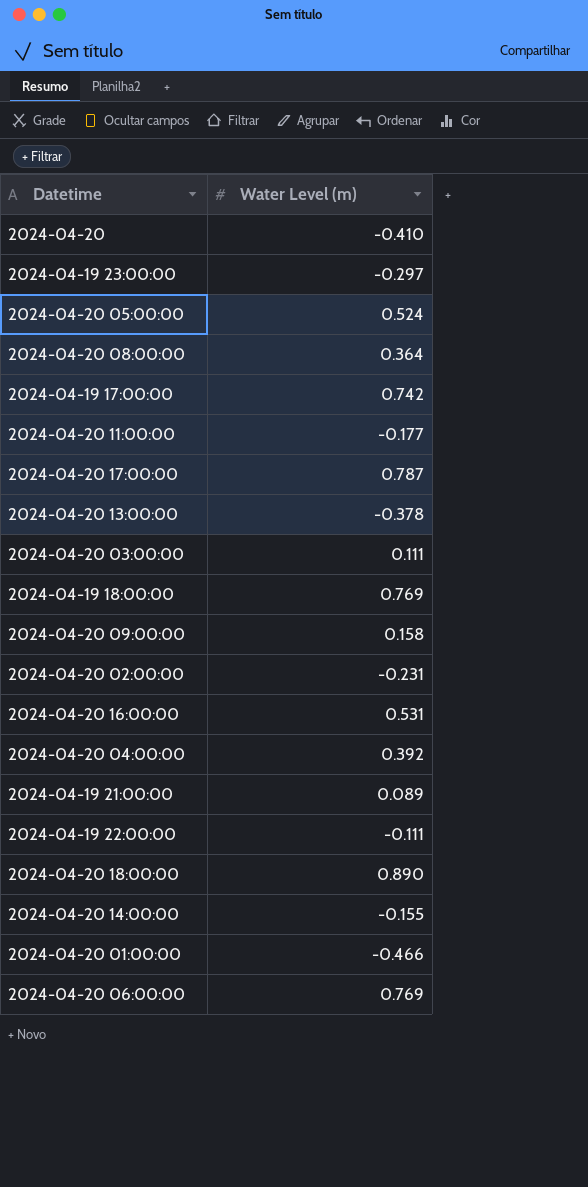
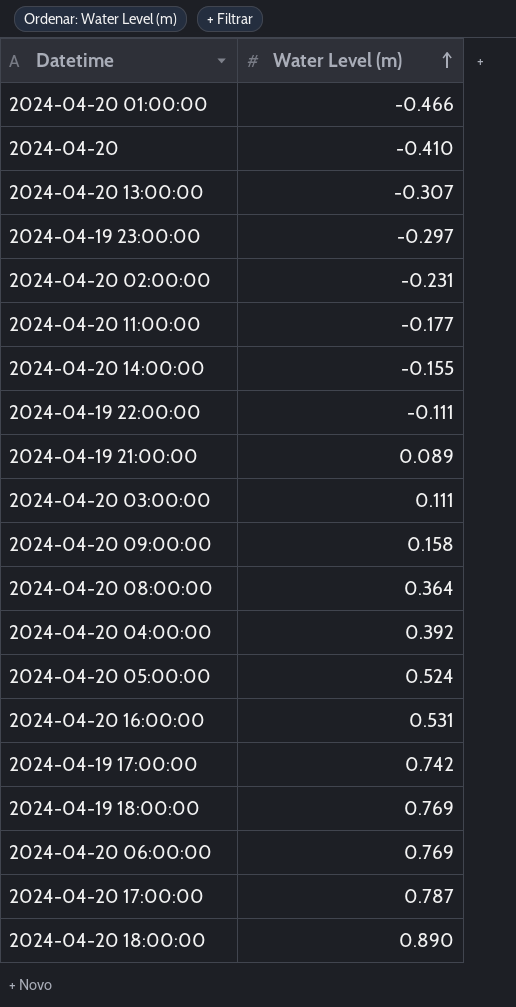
row order: none -> Water Level (m) ascending
2024-04-20 13:00:00 | Water Level (m): -0.378 -> -0.307

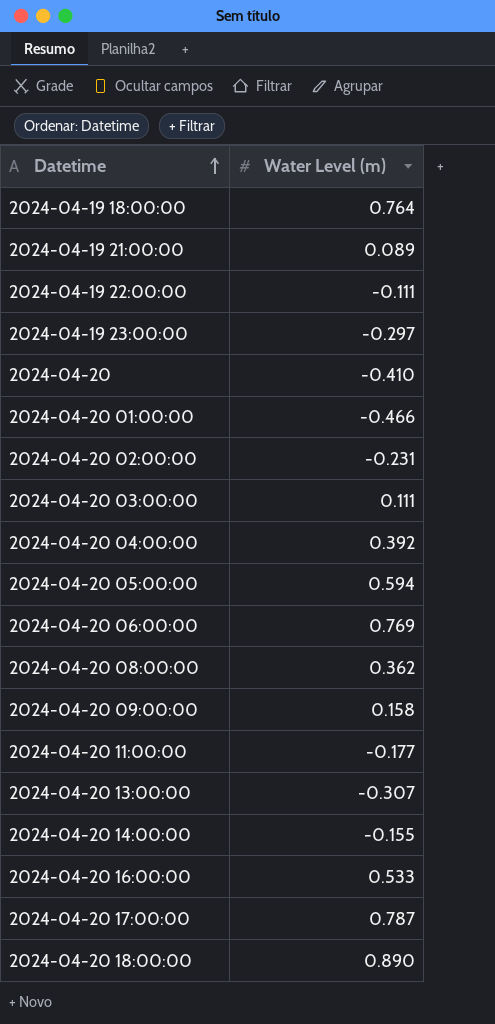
row order: Water Level (m) ascending -> Datetime ascending
row 2024-04-19 17:00:00: 0.742 -> none
2024-04-19 18:00:00 | Water Level (m): 0.769 -> 0.764
2024-04-20 05:00:00 | Water Level (m): 0.524 -> 0.594
2024-04-20 08:00:00 | Water Level (m): 0.364 -> 0.362
2024-04-20 16:00:00 | Water Level (m): 0.531 -> 0.533

